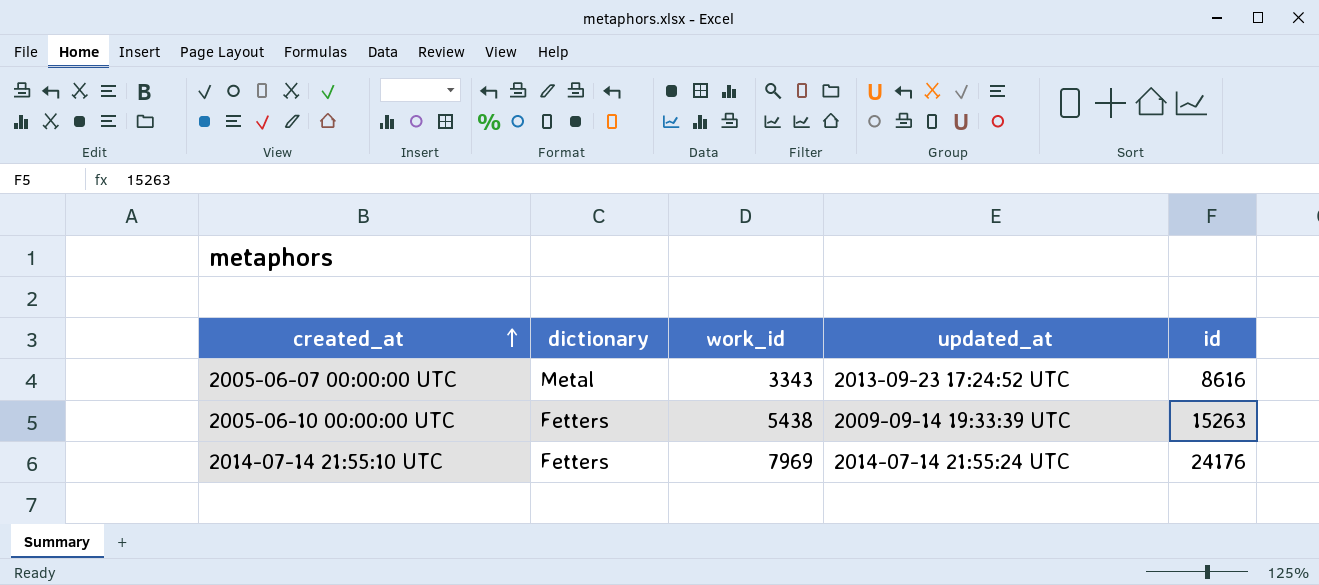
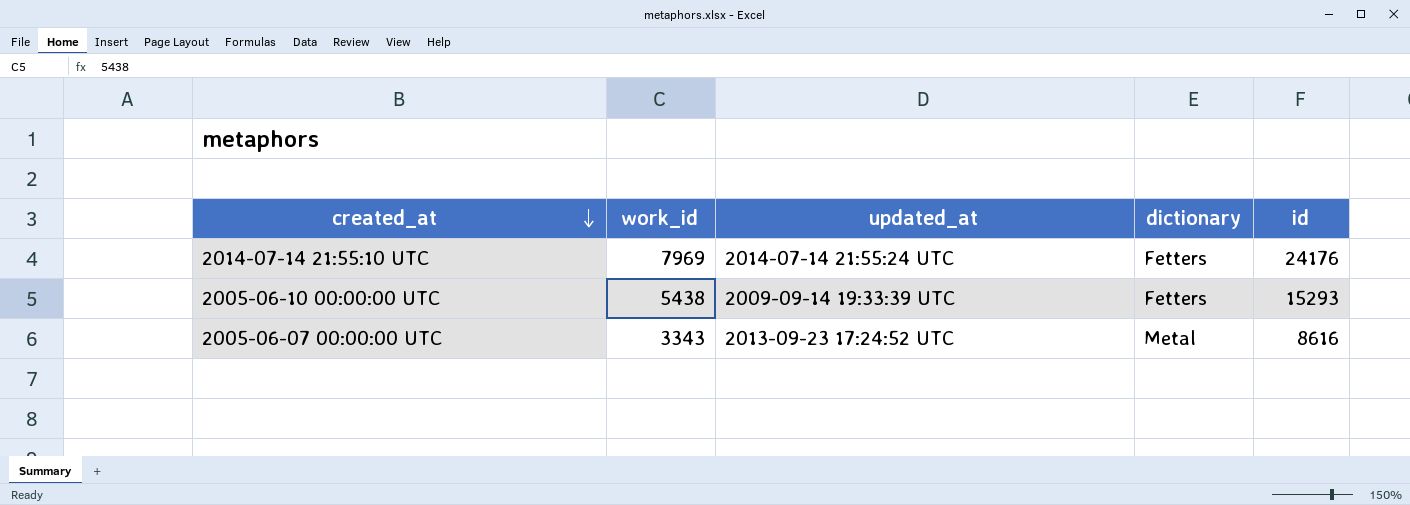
row order: created_at ascending -> created_at descending
column dictionary | position: 2 -> 4
2005-06-10 00:00:00 UTC | id: 15263 -> 15293

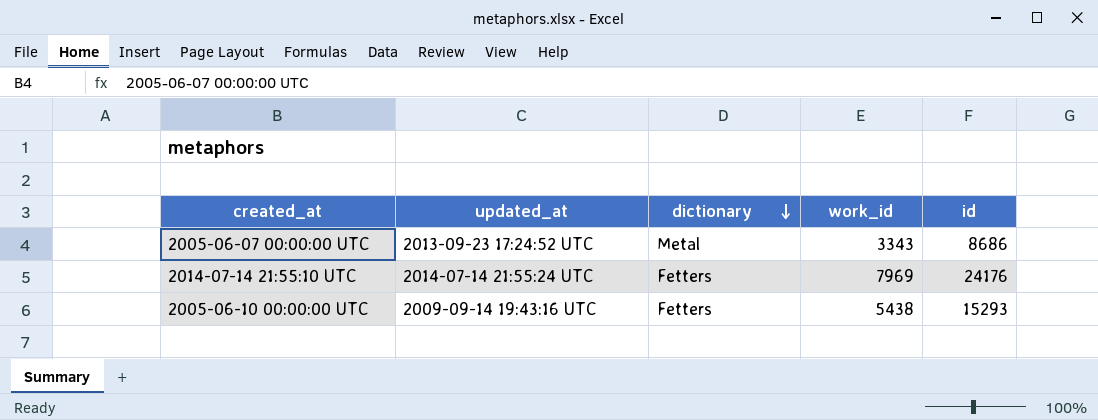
row order: created_at descending -> dictionary descending
column work_id | position: 2 -> 4
2005-06-07 00:00:00 UTC | id: 8616 -> 8686
2005-06-10 00:00:00 UTC | updated_at: 2009-09-14 19:33:39 UTC -> 2009-09-14 19:43:16 UTC

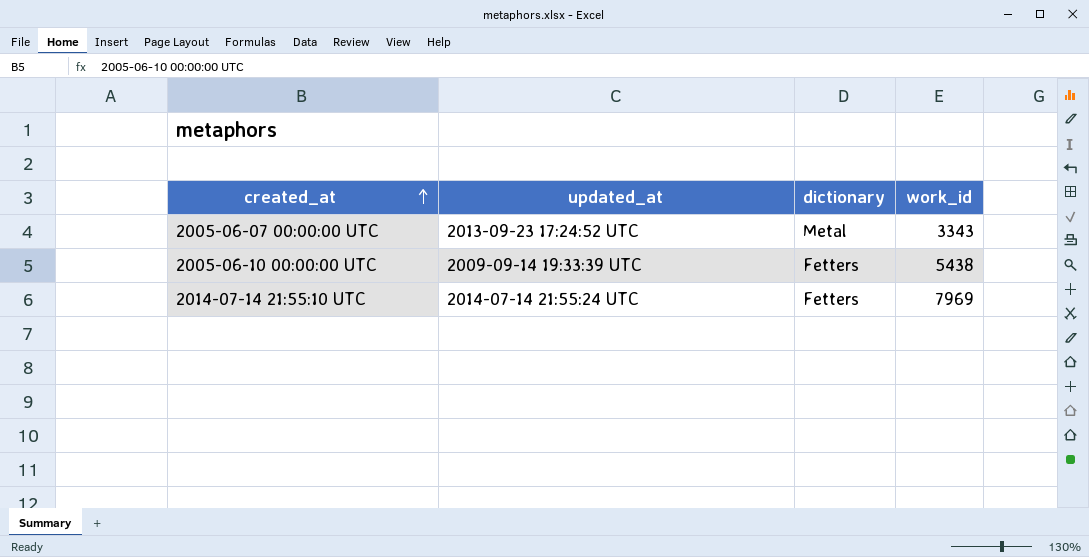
row order: dictionary descending -> created_at ascending
column id | position: 5 -> none
2005-06-10 00:00:00 UTC | updated_at: 2009-09-14 19:43:16 UTC -> 2009-09-14 19:33:39 UTC

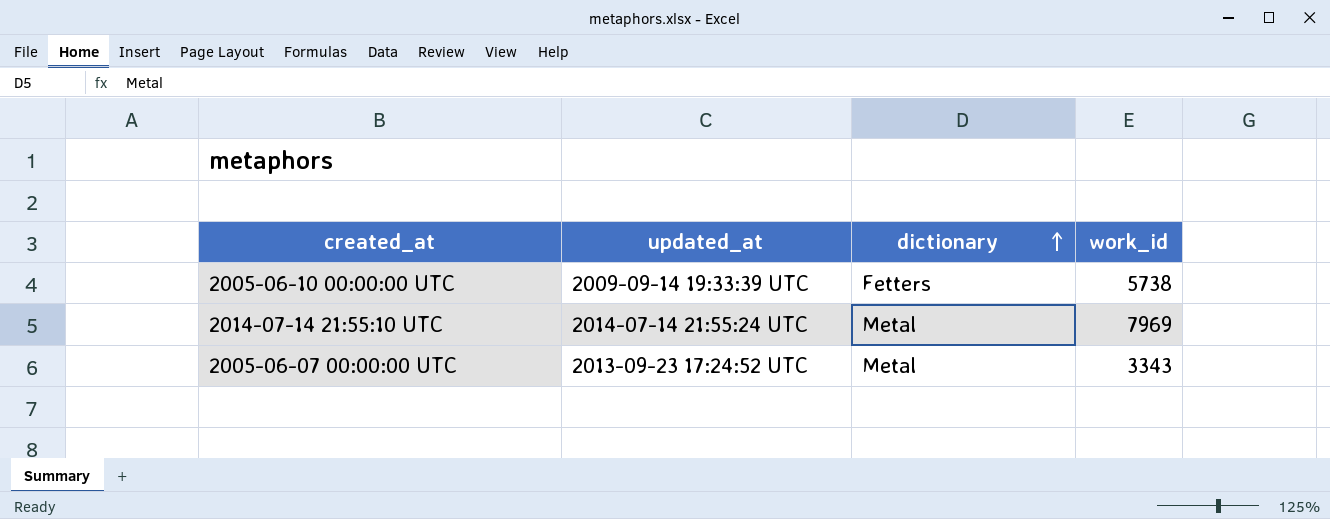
row order: created_at ascending -> dictionary ascending
2005-06-10 00:00:00 UTC | work_id: 5438 -> 5738
2014-07-14 21:55:10 UTC | dictionary: Fetters -> Metal

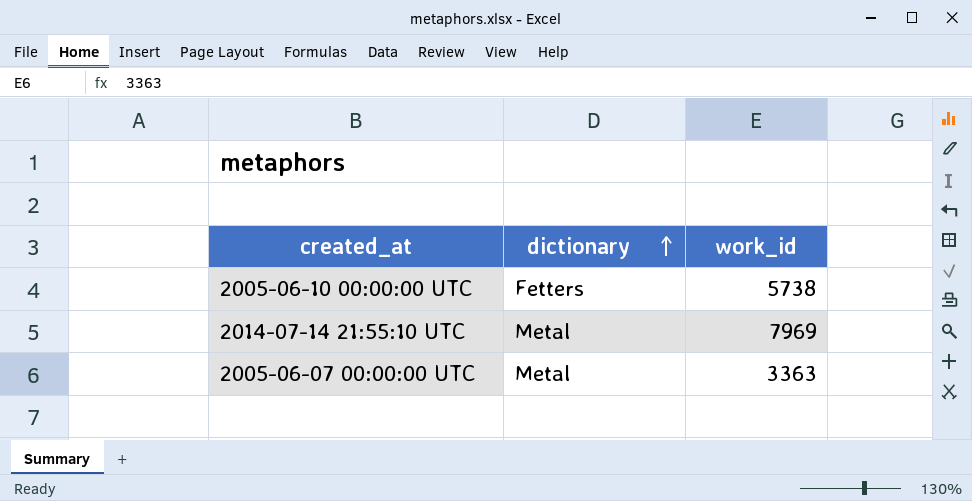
column updated_at | position: 2 -> none
2005-06-07 00:00:00 UTC | work_id: 3343 -> 3363

